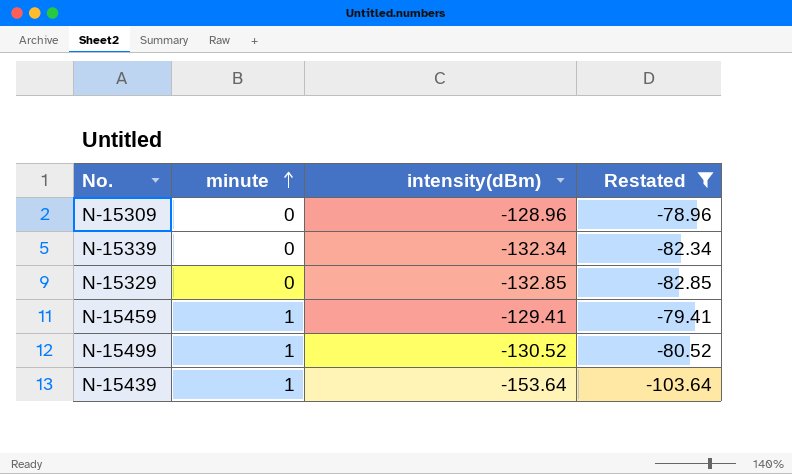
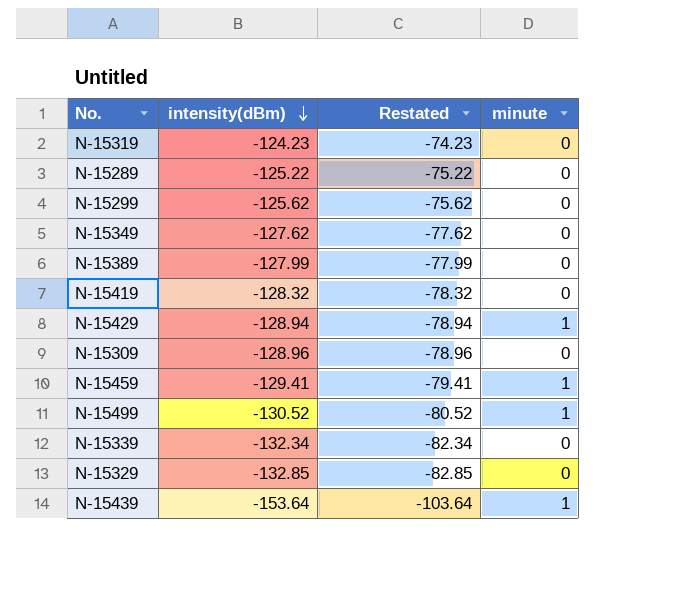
filter: Restated <= -78.96 -> none
row order: minute ascending -> intensity(dBm) descending
column minute | position: 2 -> 4

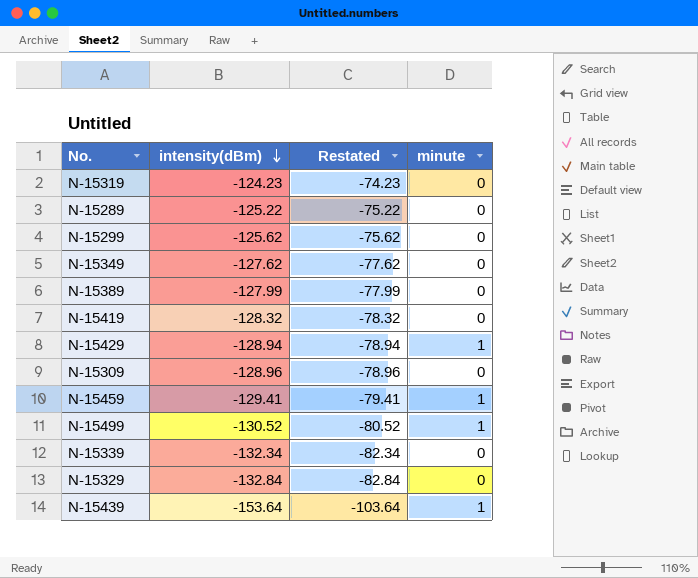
N-15329 | intensity(dBm): -132.85 -> -132.84
N-15329 | Restated: -82.85 -> -82.84

